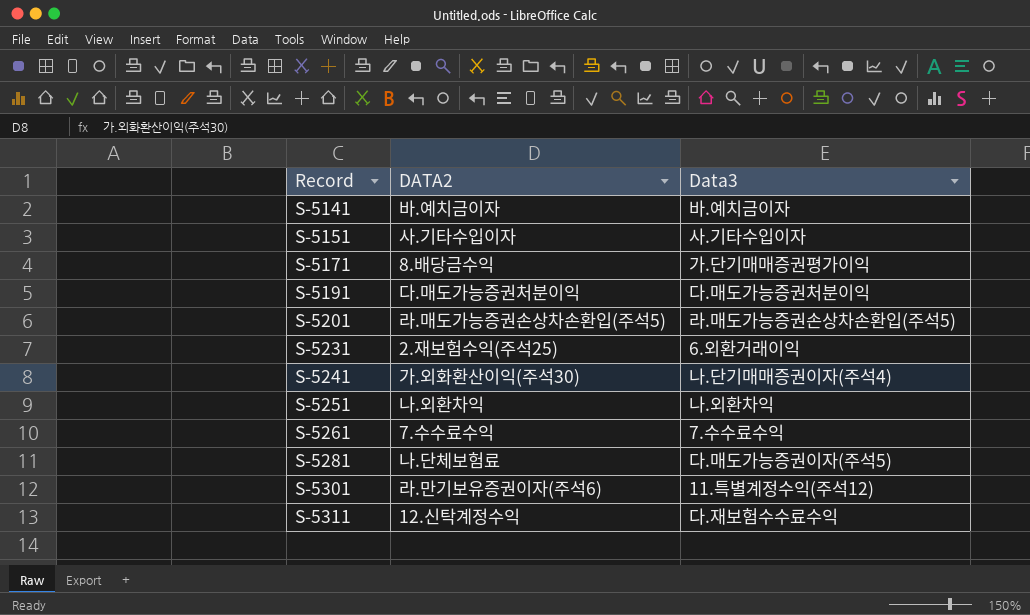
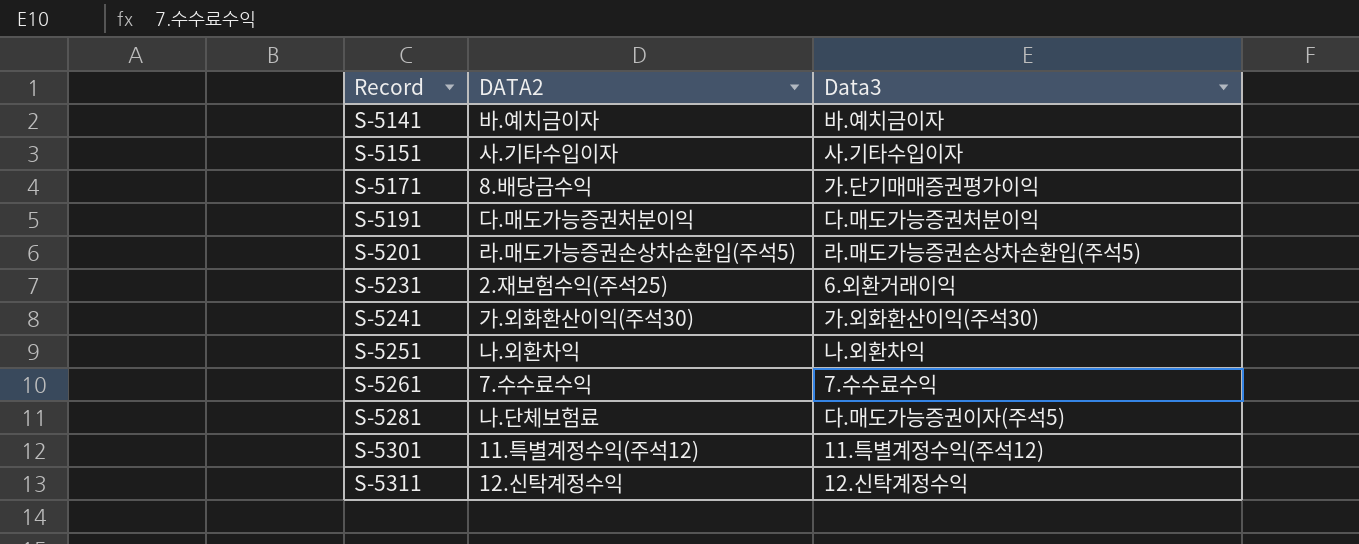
S-5241 | Data3: 나.단기매매증권이자(주석4) -> 가.외화환산이익(주석30)
S-5301 | DATA2: 라.만기보유증권이자(주석6) -> 11.특별계정수익(주석12)
S-5311 | Data3: 다.재보험수수료수익 -> 12.신탁계정수익

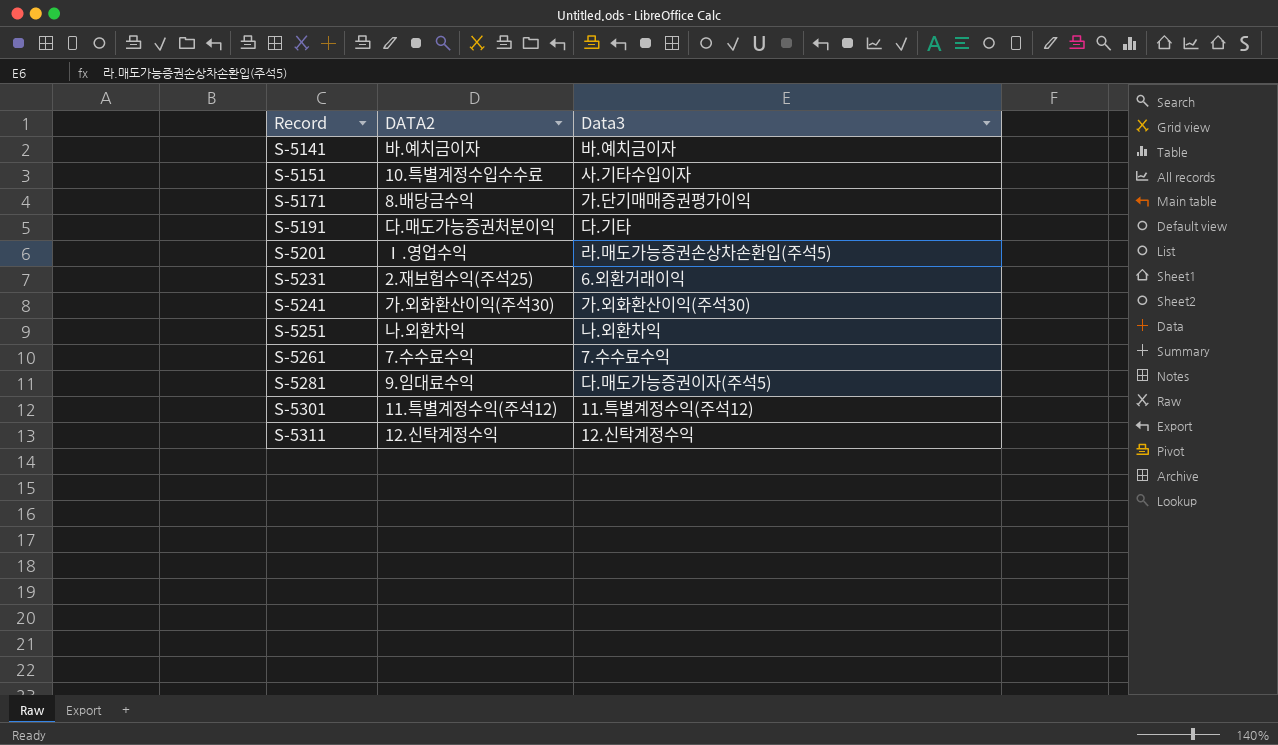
S-5151 | DATA2: 사.기타수입이자 -> 10.특별계정수입수수료
S-5191 | Data3: 다.매도가능증권처분이익 -> 다.기타
S-5201 | DATA2: 라.매도가능증권손상차손환입(주석5) -> Ⅰ.영업수익
S-5281 | DATA2: 나.단체보험료 -> 9.임대료수익

